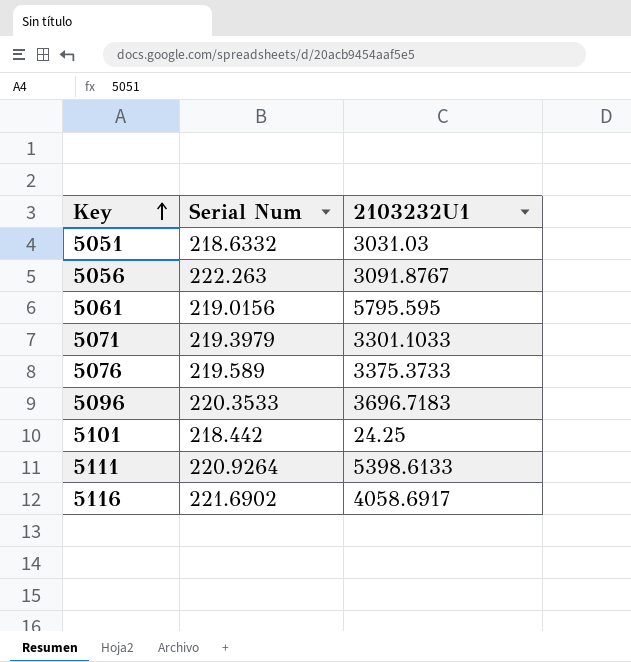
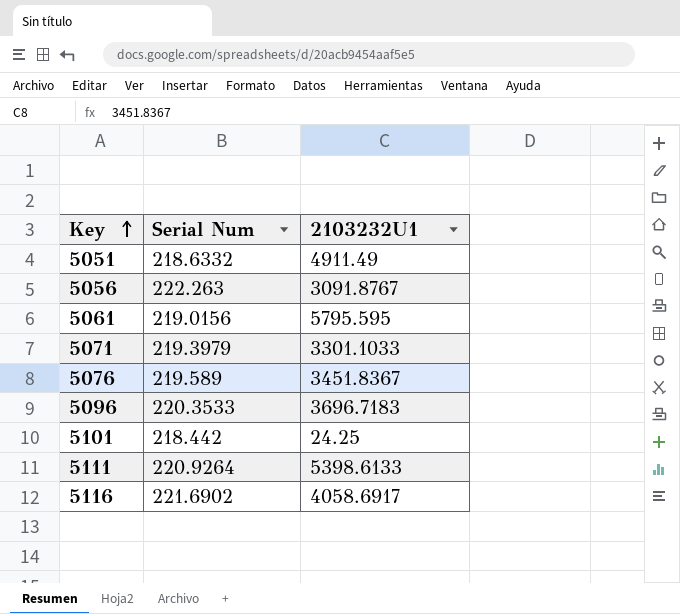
5051 | 2103232U1: 3031.03 -> 4911.49
5076 | 2103232U1: 3375.3733 -> 3451.8367

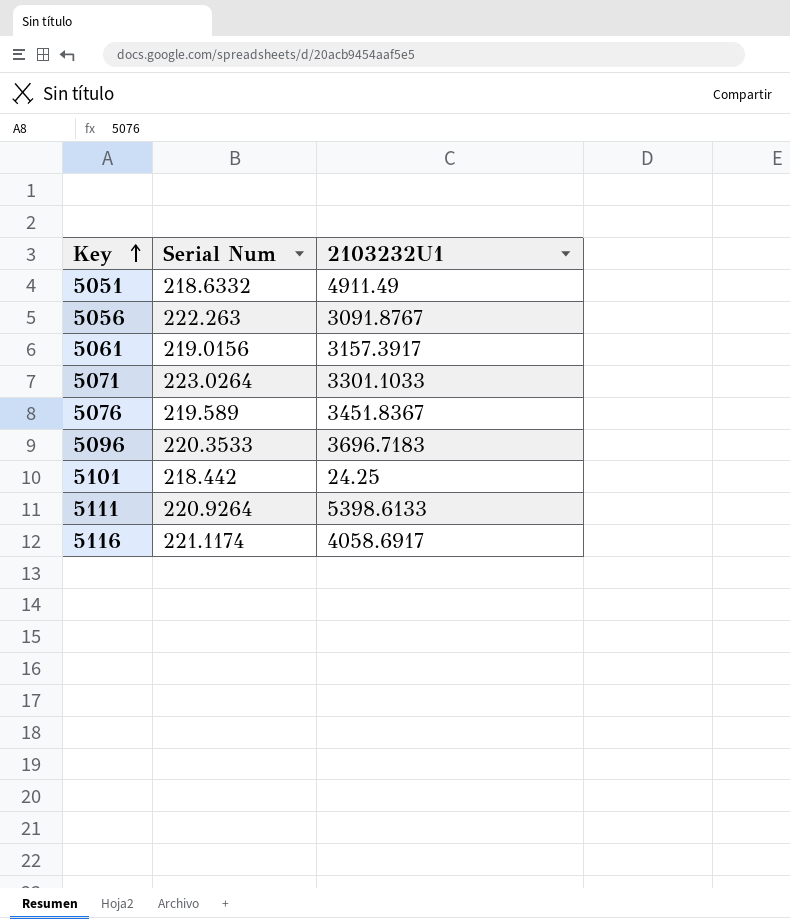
5061 | 2103232U1: 5795.595 -> 3157.3917
5071 | Serial Num: 219.3979 -> 223.0264
5116 | Serial Num: 221.6902 -> 221.1174

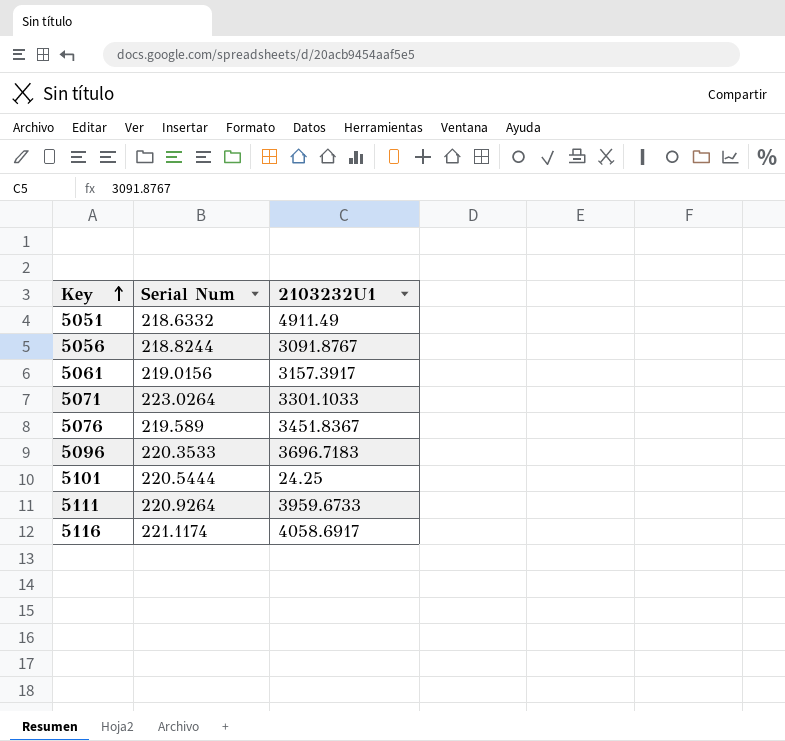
5056 | Serial Num: 222.263 -> 218.8244
5101 | Serial Num: 218.442 -> 220.5444
5111 | 2103232U1: 5398.6133 -> 3959.6733

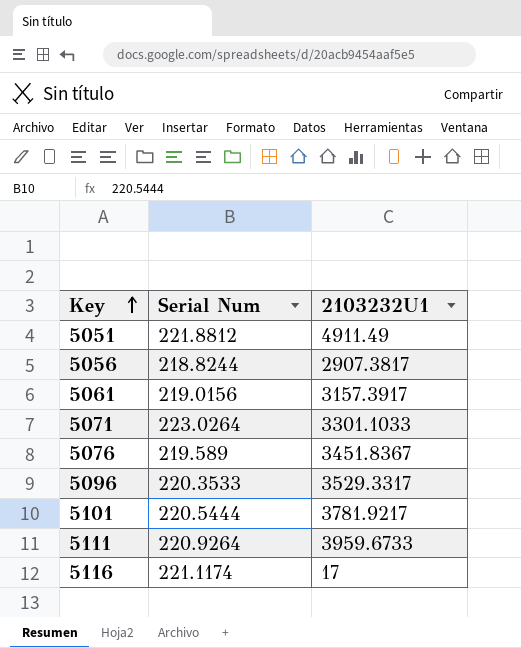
5051 | Serial Num: 218.6332 -> 221.8812
5056 | 2103232U1: 3091.8767 -> 2907.3817
5096 | 2103232U1: 3696.7183 -> 3529.3317
5101 | 2103232U1: 24.25 -> 3781.9217
5116 | 2103232U1: 4058.6917 -> 17

